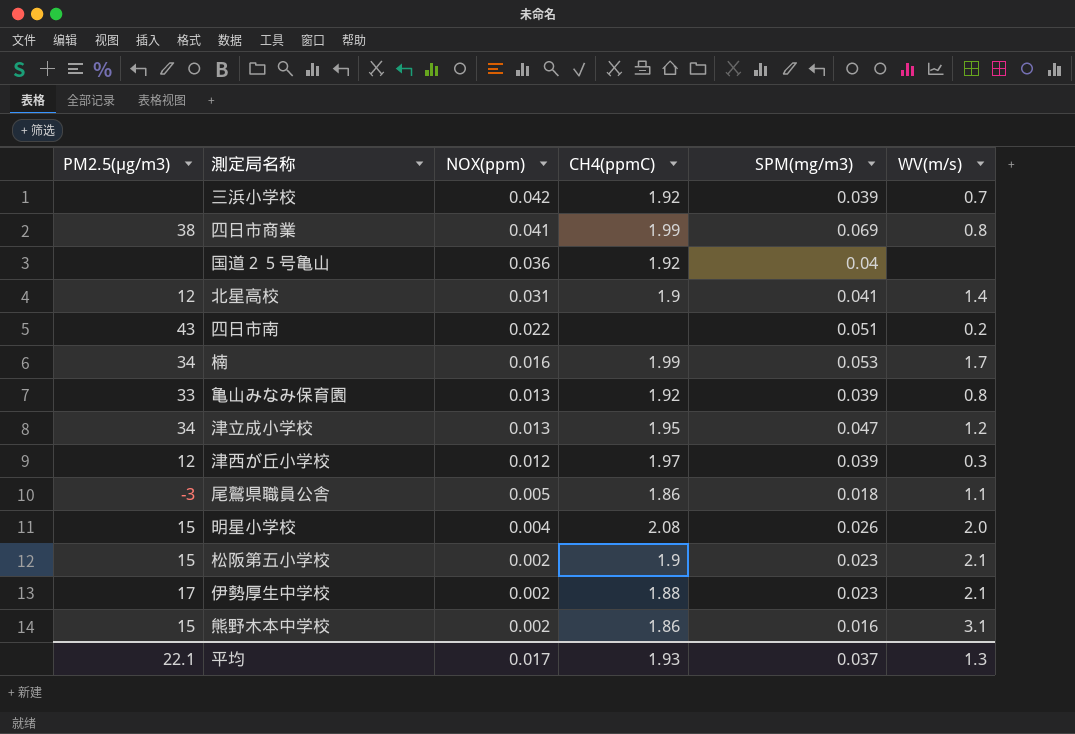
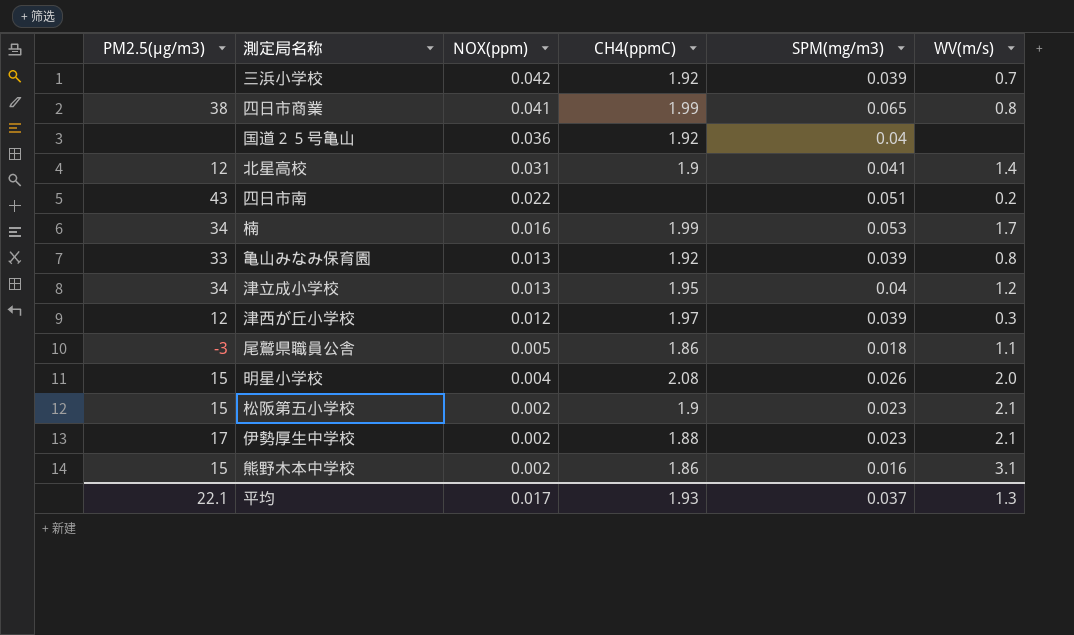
四日市商業 | SPM(mg/m3): 0.069 -> 0.065
津立成小学校 | SPM(mg/m3): 0.047 -> 0.04

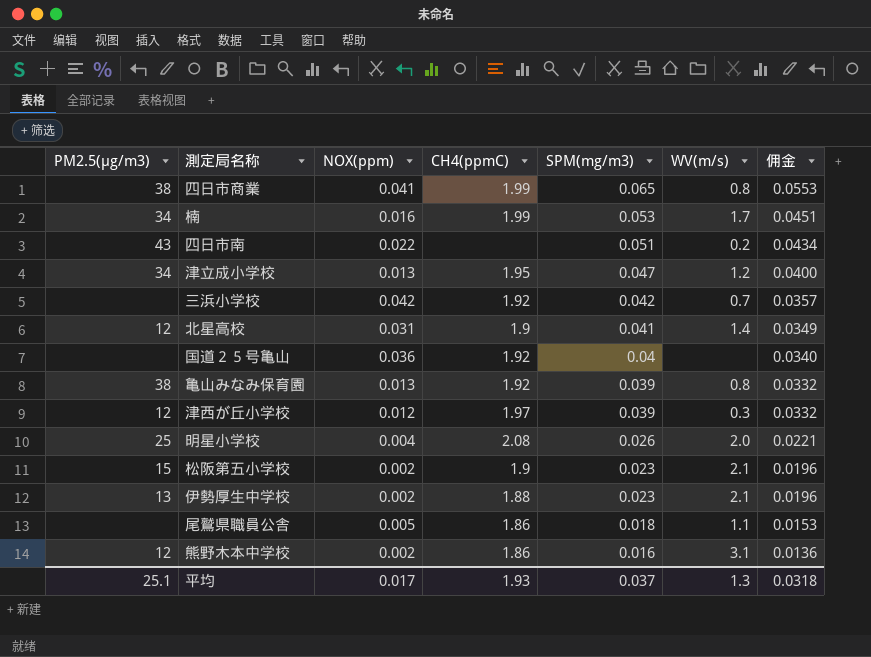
row order: NOX(ppm) descending -> SPM(mg/m3) descending
column 佣金 | formula: none -> [SPM(mg/m3)] * 0.85
津立成小学校 | SPM(mg/m3): 0.04 -> 0.047
三浜小学校 | SPM(mg/m3): 0.039 -> 0.042
亀山みなみ保育園 | PM2.5(μg/m3): 33 -> 38
明星小学校 | PM2.5(μg/m3): 15 -> 25
伊勢厚生中学校 | PM2.5(μg/m3): 17 -> 13
尾鷲県職員公舎 | PM2.5(μg/m3): -3 -> none
熊野木本中学校 | PM2.5(μg/m3): 15 -> 12
平均 | PM2.5(μg/m3): 22.1 -> 25.1

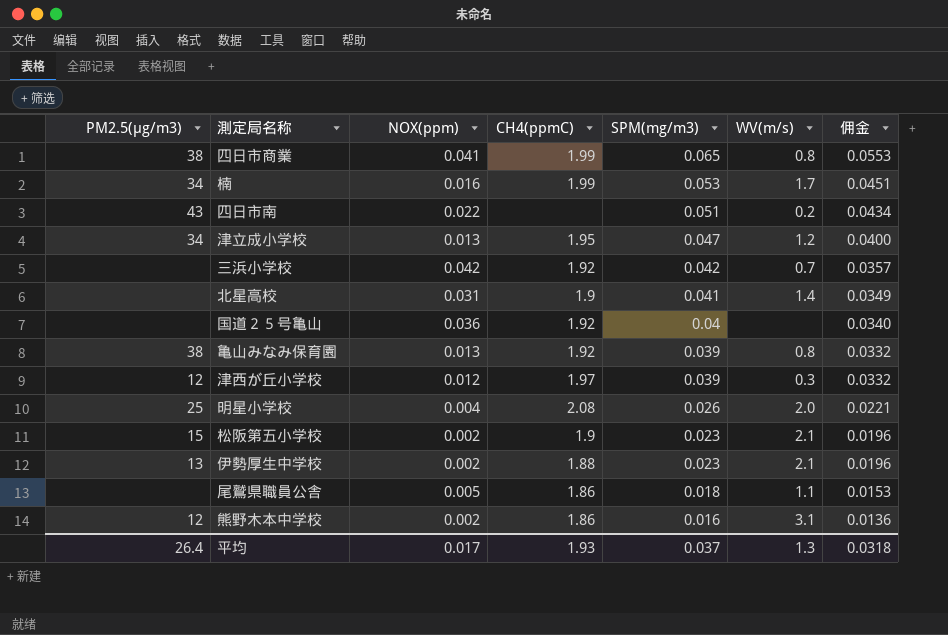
北星高校 | PM2.5(μg/m3): 12 -> none
平均 | PM2.5(μg/m3): 25.1 -> 26.4

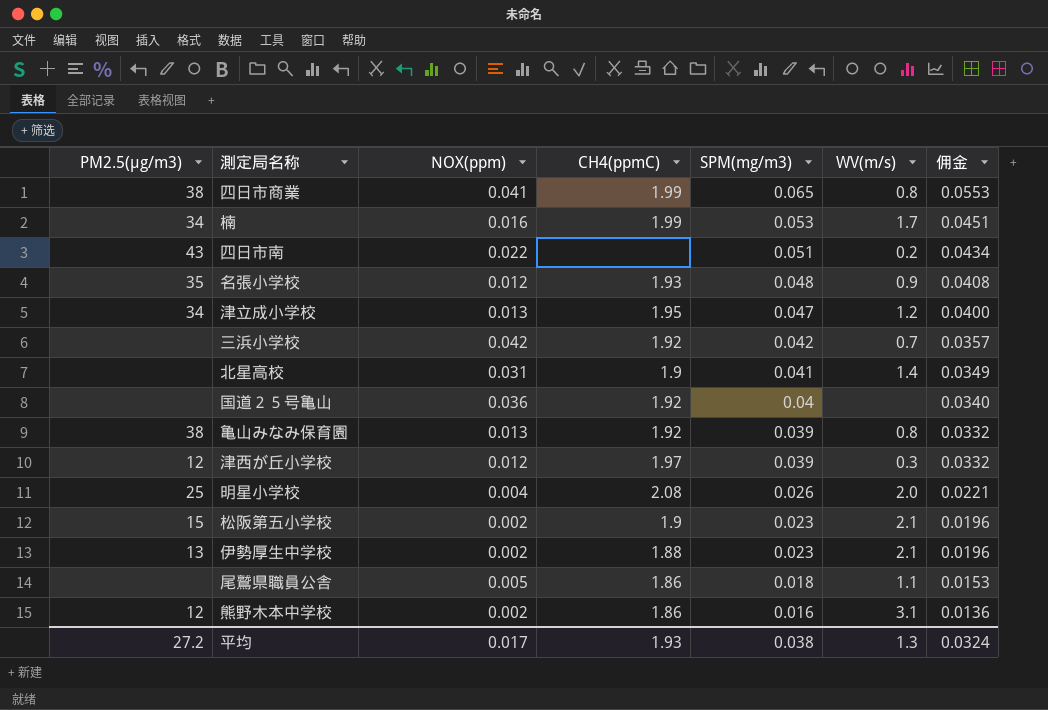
row 名張小学校: none -> 35 | 0.012 | 1.93 | 0.048 | 0.9 | 0.0408
平均 | PM2.5(μg/m3): 26.4 -> 27.2
平均 | SPM(mg/m3): 0.037 -> 0.038
平均 | 佣金: 0.0318 -> 0.0324

